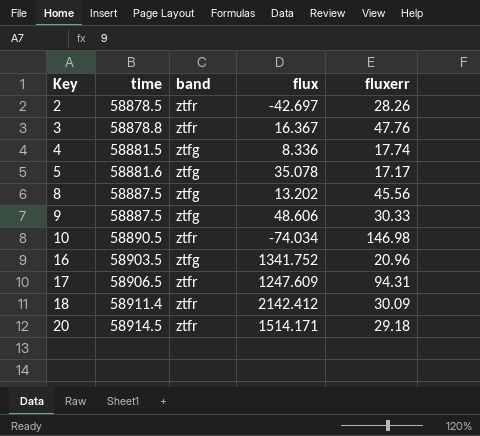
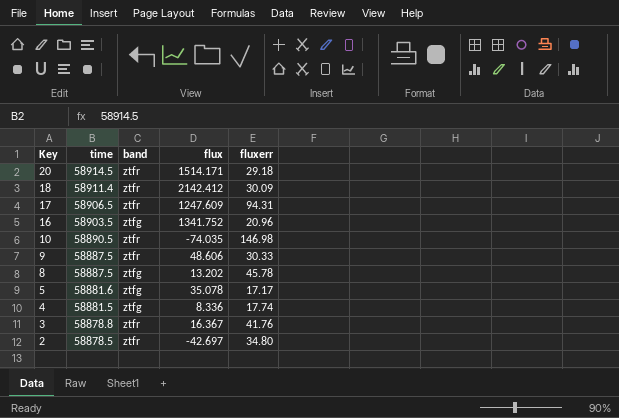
row order: Key ascending -> Key descending
10 | flux: -74.034 -> -74.035
9 | band: ztfg -> ztfr
8 | fluxerr: 45.56 -> 45.78
3 | fluxerr: 47.76 -> 41.76
2 | fluxerr: 28.26 -> 34.80

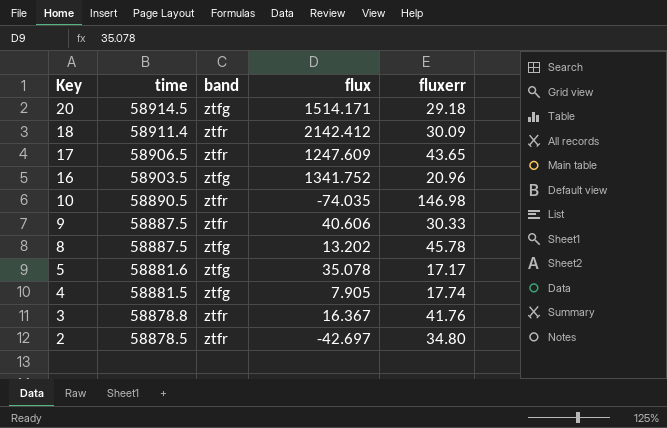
20 | band: ztfr -> ztfg
17 | fluxerr: 94.31 -> 43.65
9 | flux: 48.606 -> 40.606
4 | flux: 8.336 -> 7.905

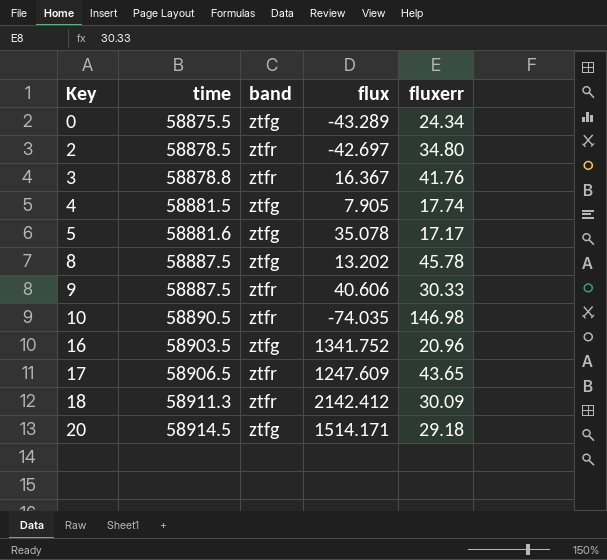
row order: Key descending -> Key ascending
row 0: none -> 58875.5 | ztfg | -43.289 | 24.34
18 | time: 58911.4 -> 58911.3

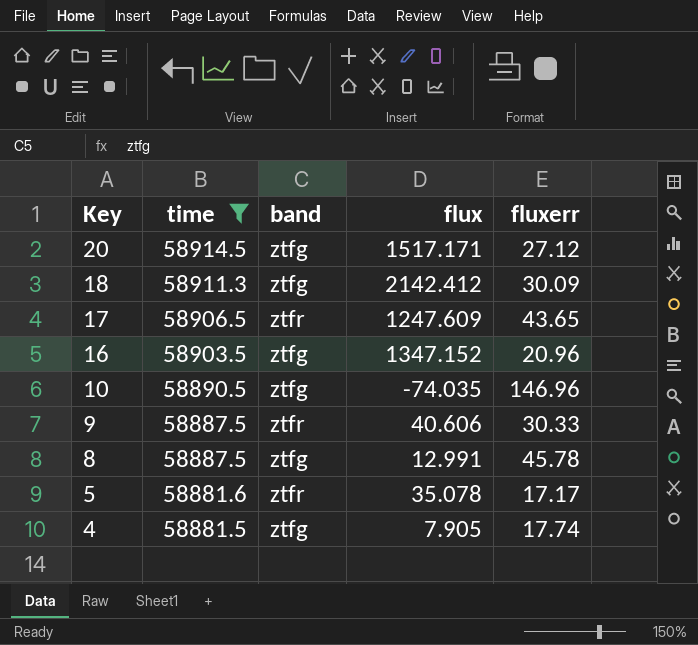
filter: none -> time >= 58881.5
row order: Key ascending -> Key descending
20 | flux: 1514.171 -> 1517.171
20 | fluxerr: 29.18 -> 27.12
18 | band: ztfr -> ztfg
16 | flux: 1341.752 -> 1347.152
10 | band: ztfr -> ztfg
10 | fluxerr: 146.98 -> 146.96
8 | flux: 13.202 -> 12.991
5 | band: ztfg -> ztfr

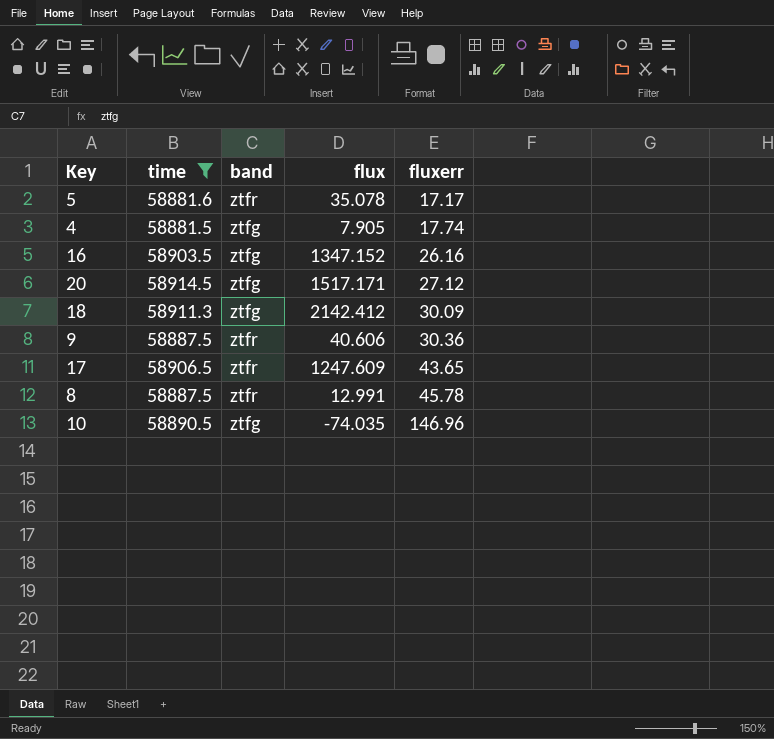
row order: Key descending -> fluxerr ascending
16 | fluxerr: 20.96 -> 26.16
9 | fluxerr: 30.33 -> 30.36
8 | band: ztfg -> ztfr

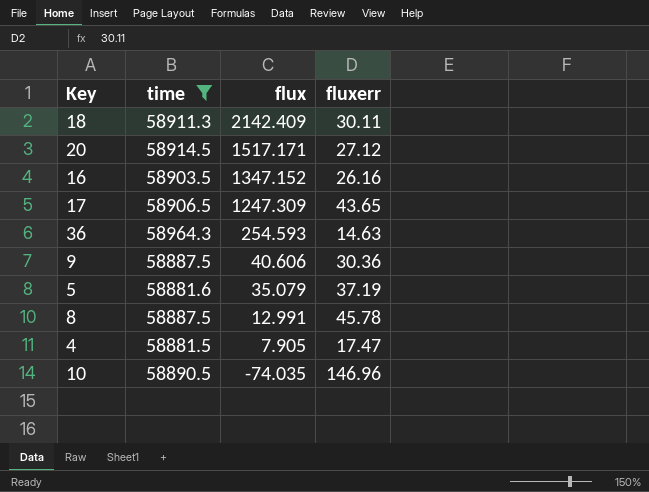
row order: fluxerr ascending -> flux descending
column band | position: 3 -> none
18 | flux: 2142.412 -> 2142.409
18 | fluxerr: 30.09 -> 30.11
17 | flux: 1247.609 -> 1247.309
row 36: none -> 58964.3 | 254.593 | 14.63
5 | flux: 35.078 -> 35.079
5 | fluxerr: 17.17 -> 37.19
4 | fluxerr: 17.74 -> 17.47

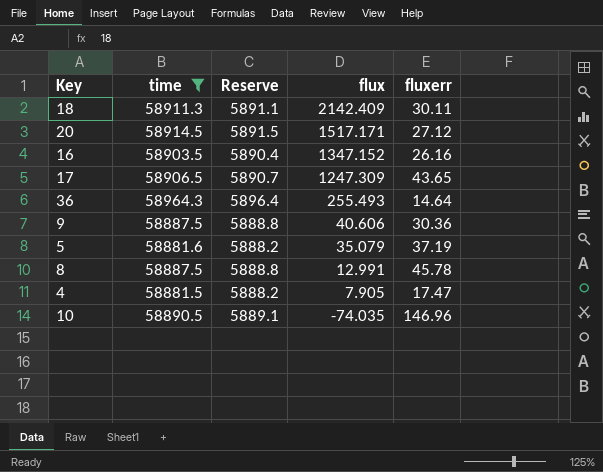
column Reserve | formula: none -> [time] * 0.1
36 | flux: 254.593 -> 255.493
36 | fluxerr: 14.63 -> 14.64

